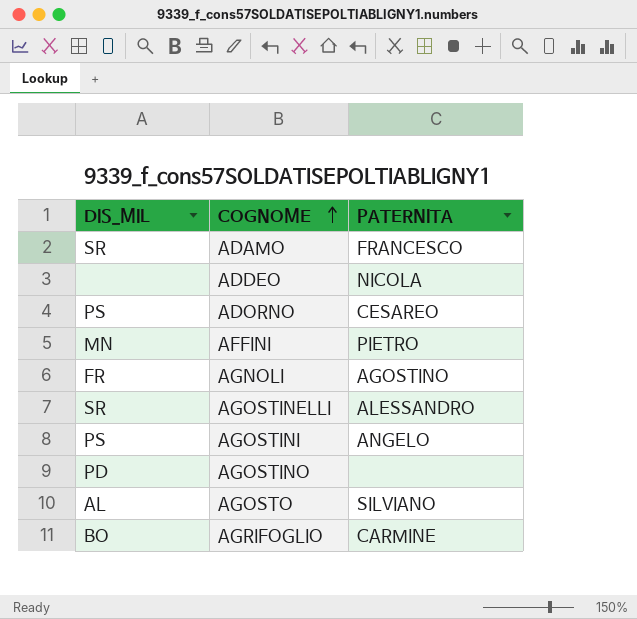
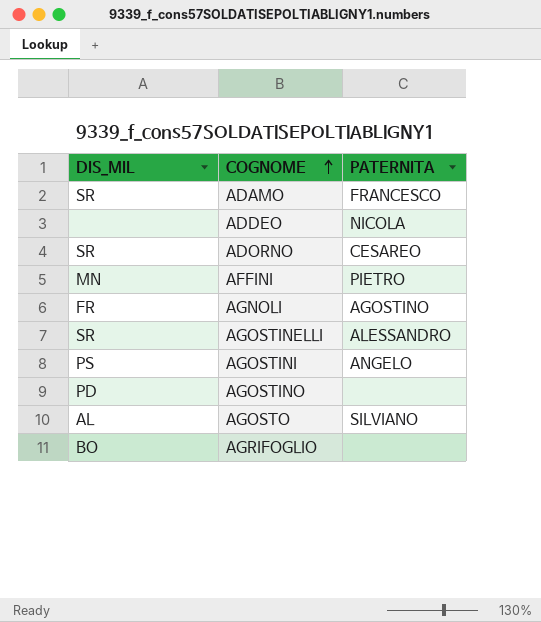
ADORNO | DIS_MIL: PS -> SR
AGRIFOGLIO | PATERNITA: CARMINE -> none

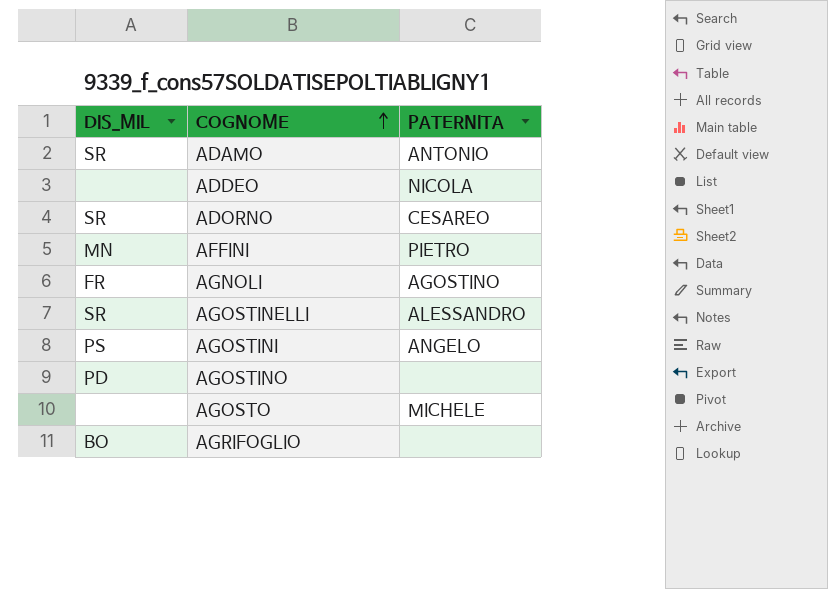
ADAMO | PATERNITA: FRANCESCO -> ANTONIO
AGOSTO | DIS_MIL: AL -> none
AGOSTO | PATERNITA: SILVIANO -> MICHELE

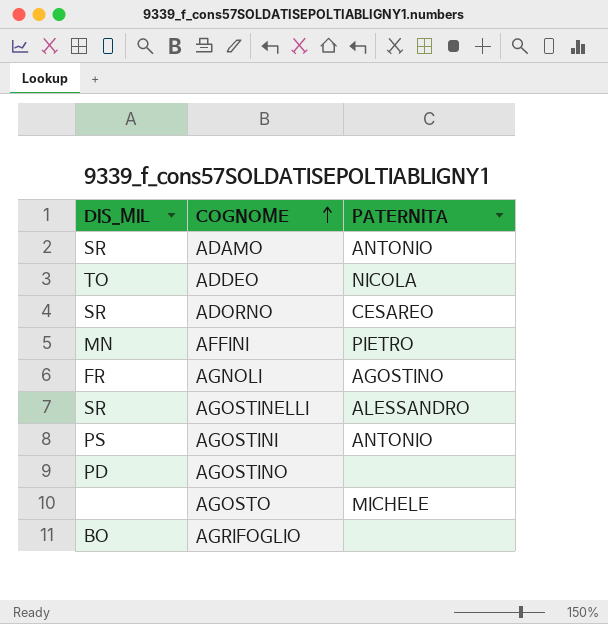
ADDEO | DIS_MIL: none -> TO
AGOSTINI | PATERNITA: ANGELO -> ANTONIO

